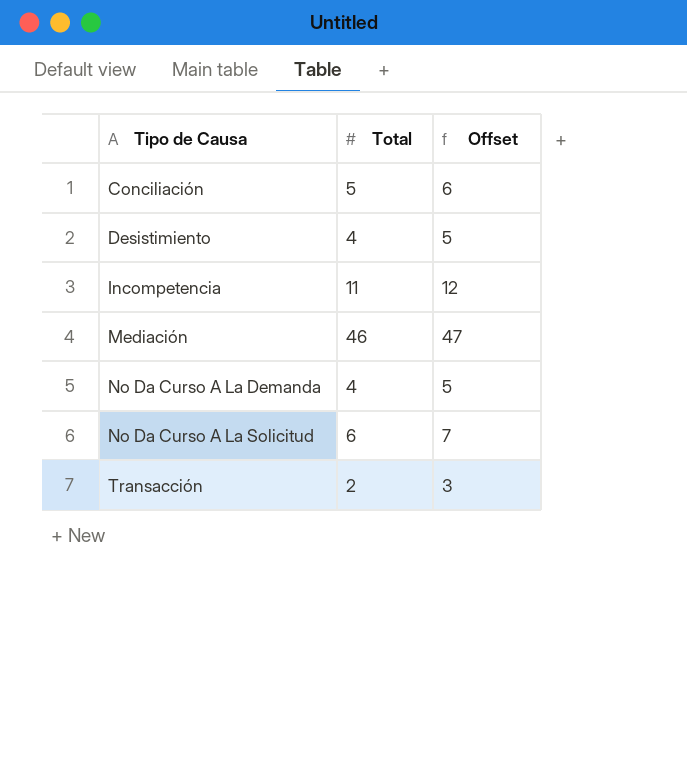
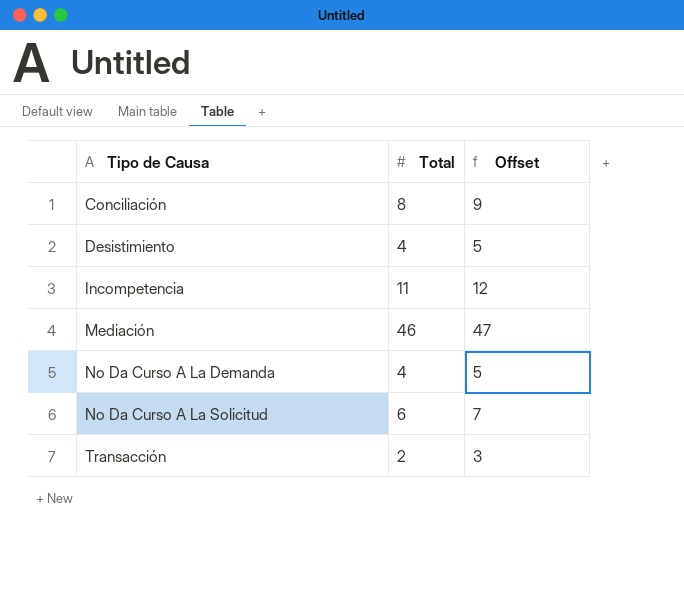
Conciliación | Total: 5 -> 8
Conciliación | Offset: 6 -> 9

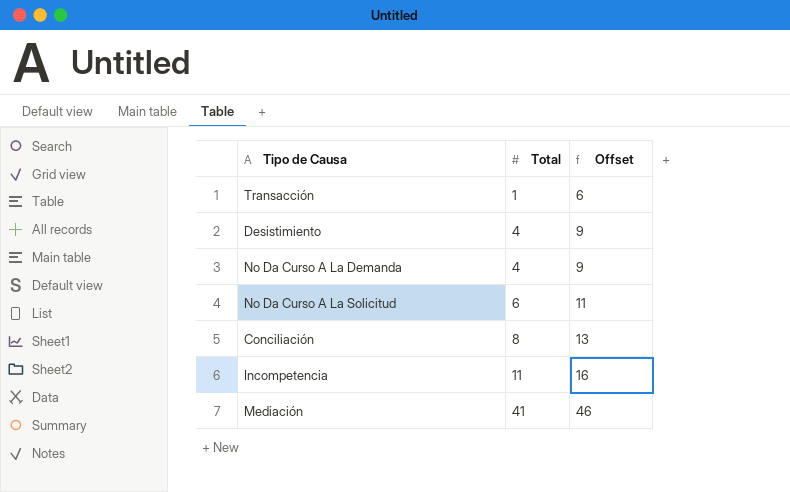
row order: Tipo de Causa ascending -> Total ascending
column Offset | formula: [Total] + 1 -> [Total] + 5
Transacción | Total: 2 -> 1
Mediación | Total: 46 -> 41

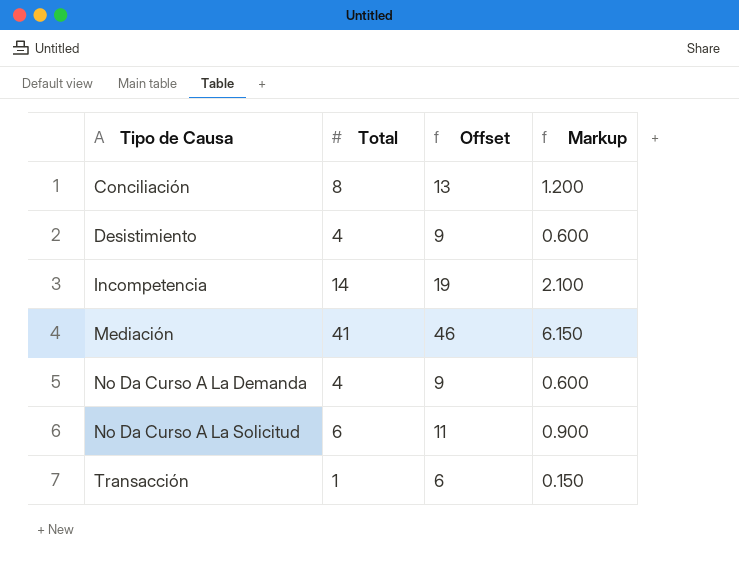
row order: Total ascending -> Tipo de Causa ascending
column Markup | formula: none -> [Total] * 0.15
Incompetencia | Total: 11 -> 14
Incompetencia | Offset: 16 -> 19

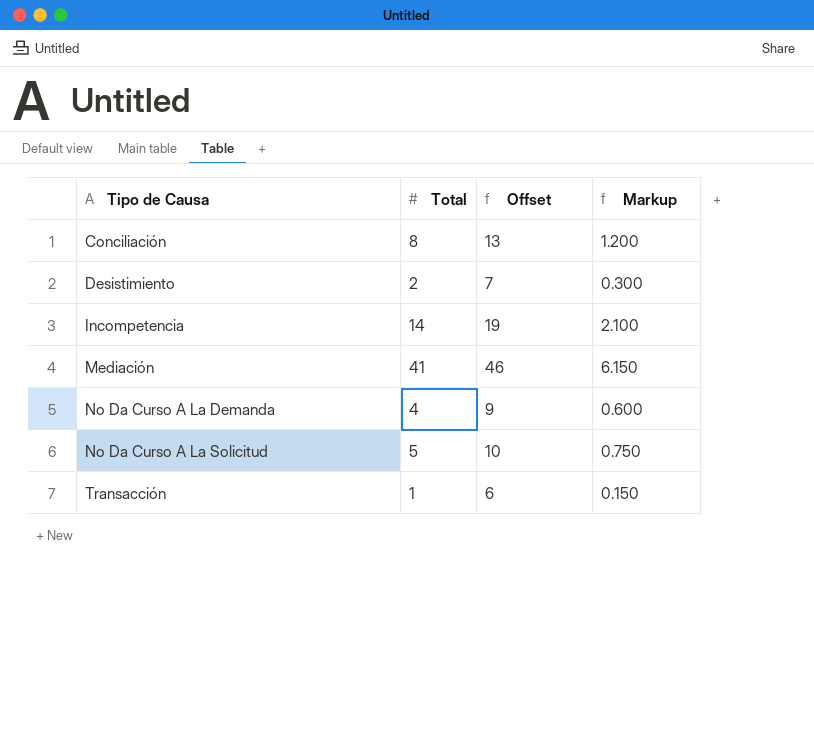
Desistimiento | Total: 4 -> 2
Desistimiento | Offset: 9 -> 7
Desistimiento | Markup: 0.600 -> 0.300
No Da Curso A La Solicitud | Total: 6 -> 5
No Da Curso A La Solicitud | Offset: 11 -> 10
No Da Curso A La Solicitud | Markup: 0.900 -> 0.750

